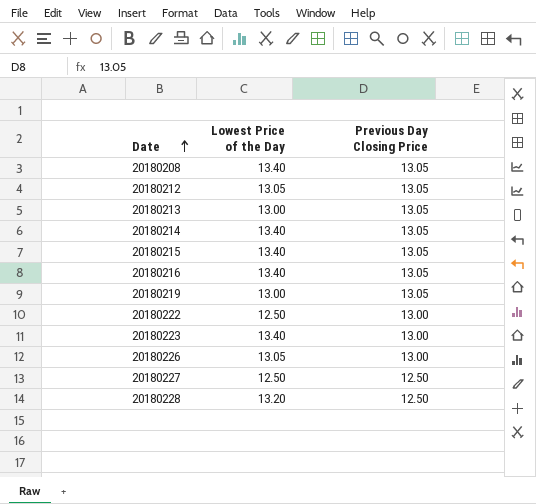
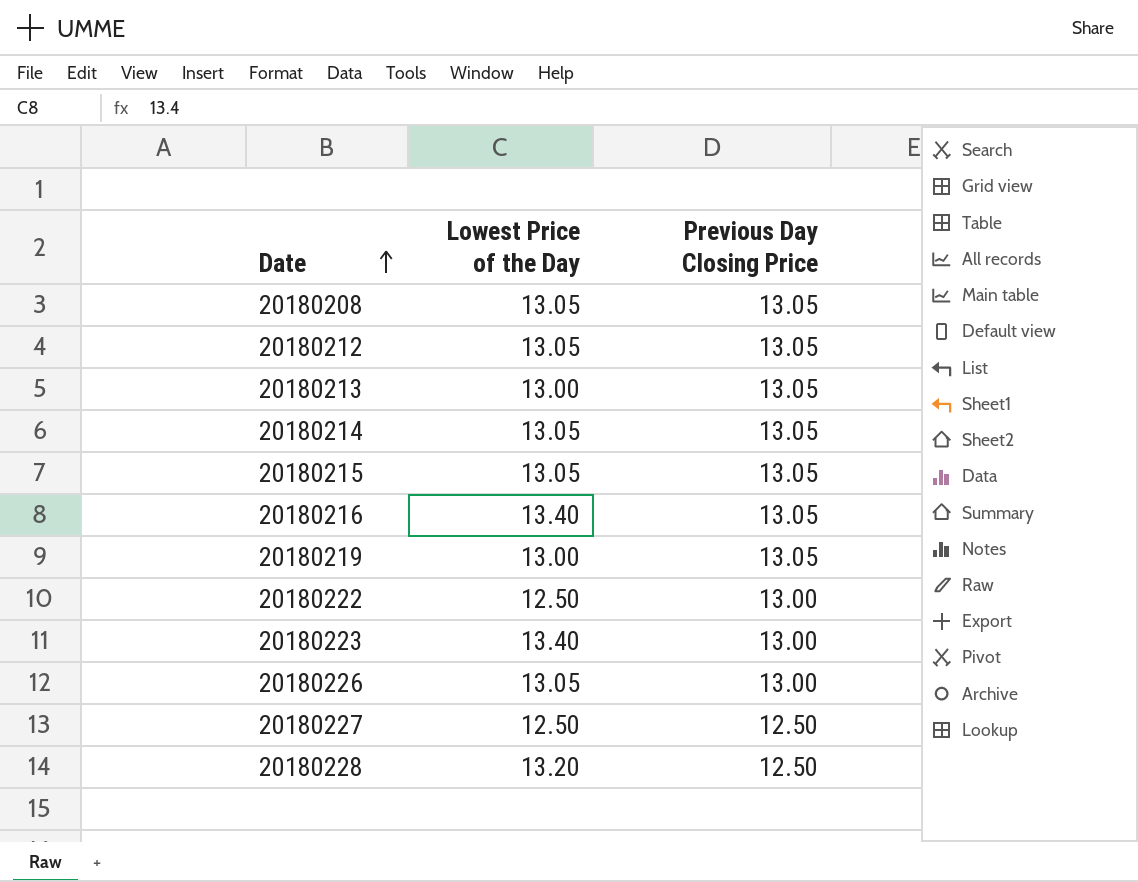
20180208 | Lowest Price of the Day: 13.40 -> 13.05
20180214 | Lowest Price of the Day: 13.40 -> 13.05
20180215 | Lowest Price of the Day: 13.40 -> 13.05

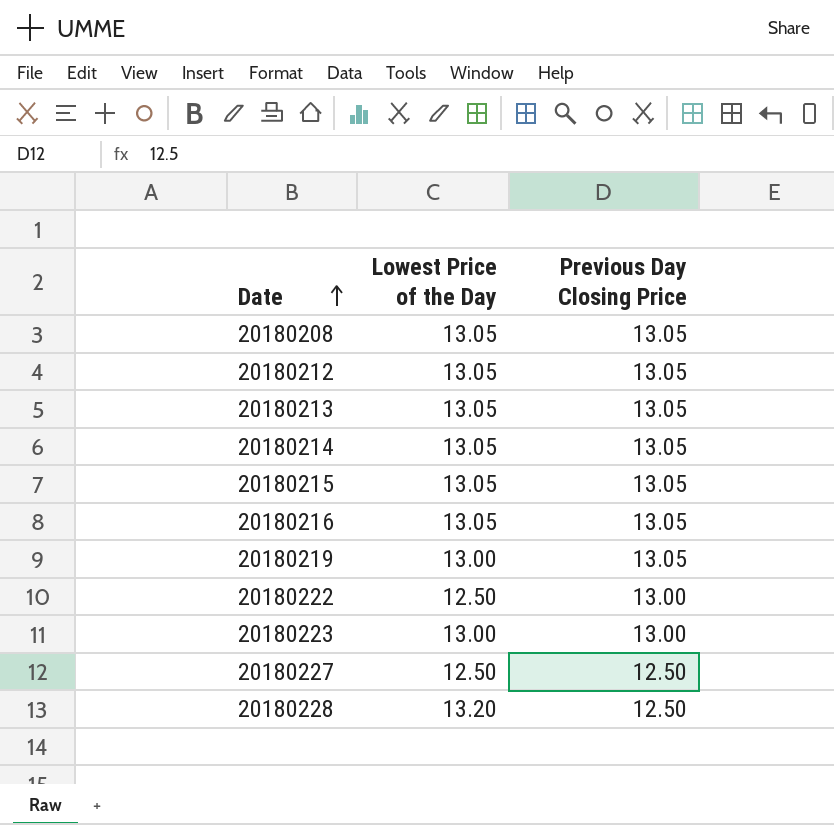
row 20180226: 13.05 | 13.00 -> none
20180213 | Lowest Price of the Day: 13.00 -> 13.05
20180216 | Lowest Price of the Day: 13.40 -> 13.05
20180223 | Lowest Price of the Day: 13.40 -> 13.00

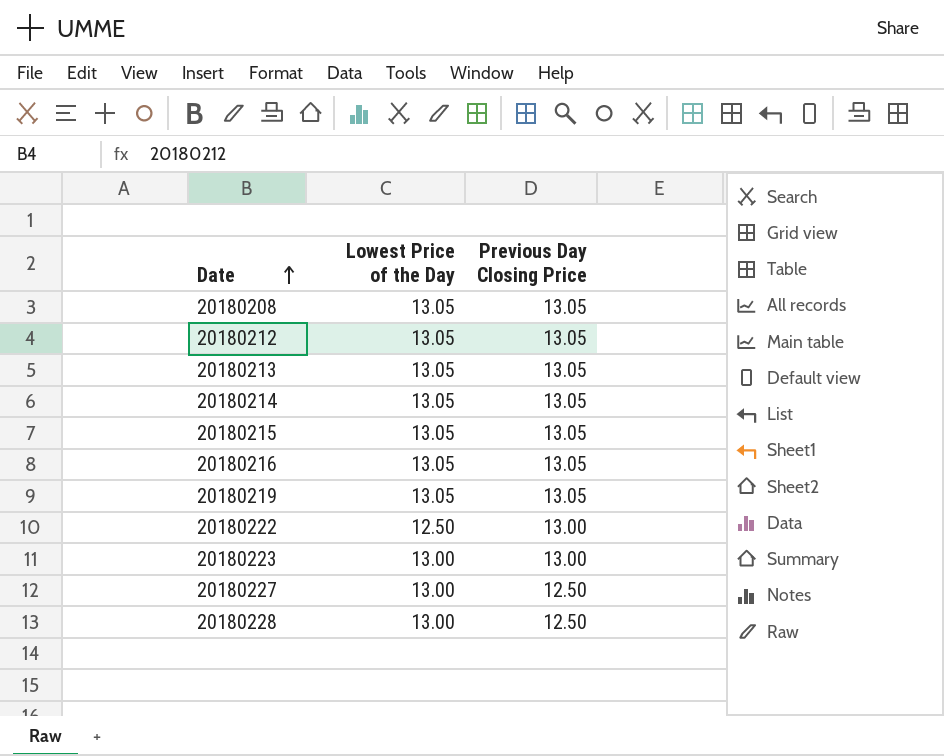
20180219 | Lowest Price of the Day: 13.00 -> 13.05
20180227 | Lowest Price of the Day: 12.50 -> 13.00
20180228 | Lowest Price of the Day: 13.20 -> 13.00

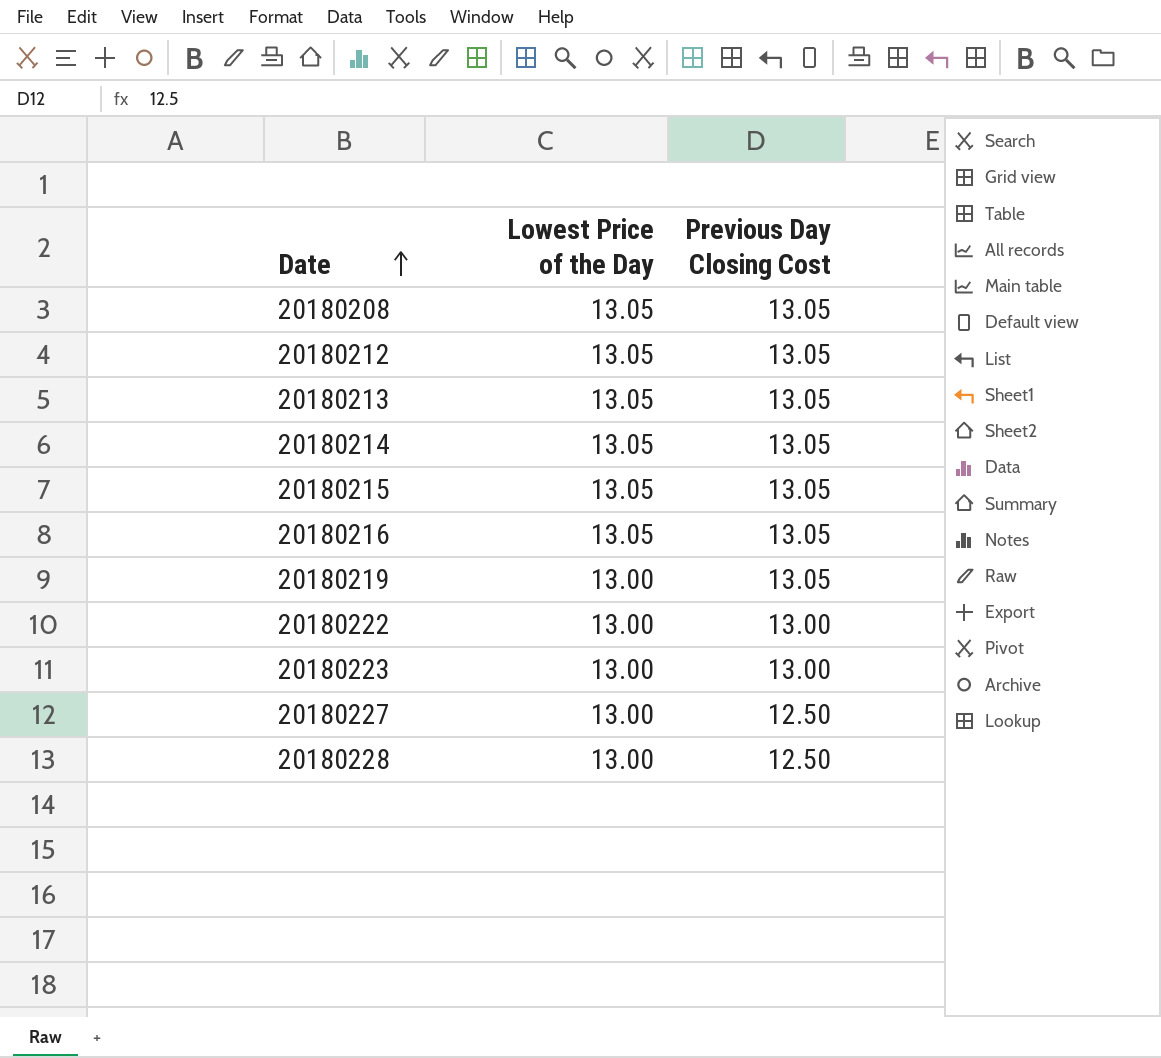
column name: Previous Day Closing Price -> Previous Day Closing Cost
20180219 | Lowest Price of the Day: 13.05 -> 13.00
20180222 | Lowest Price of the Day: 12.50 -> 13.00

